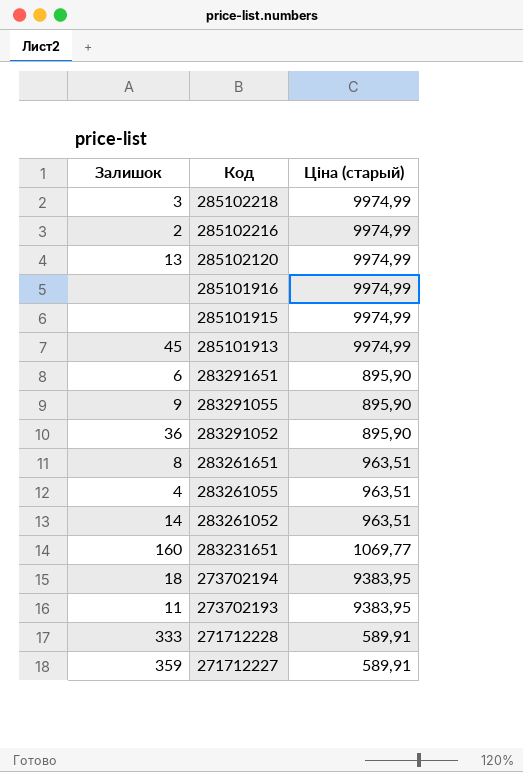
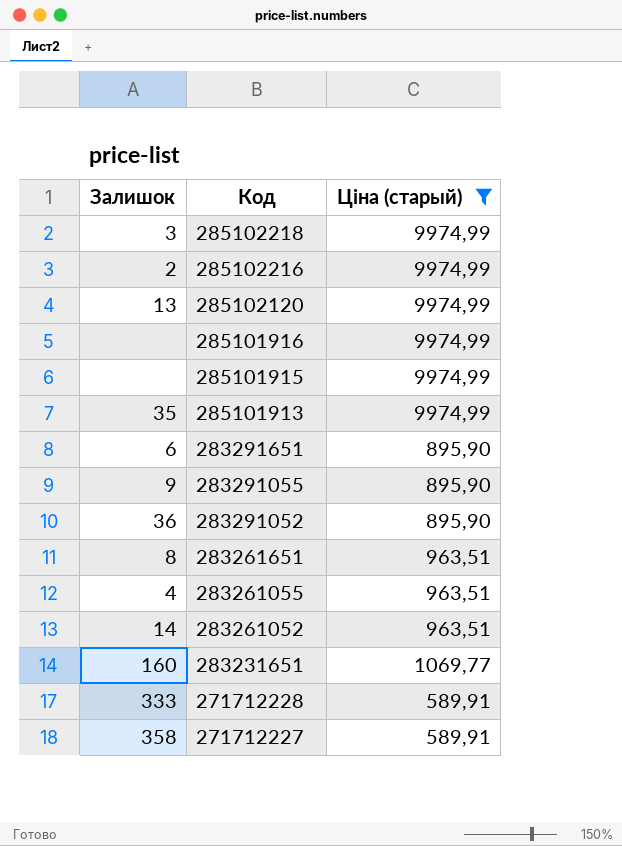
filter: none -> Ціна (старый) != 9383,95
285101913 | Залишок: 45 -> 35
271712227 | Залишок: 359 -> 358

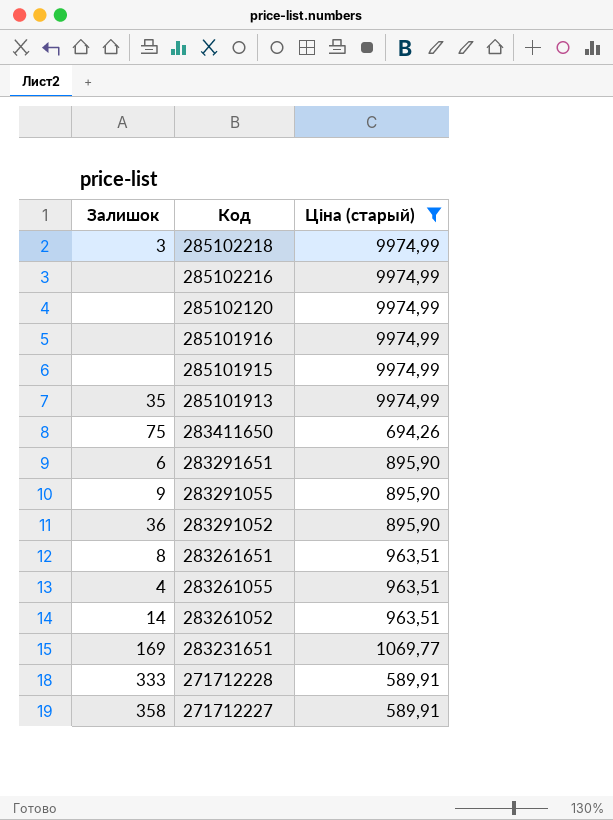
285102216 | Залишок: 2 -> none
285102120 | Залишок: 13 -> none
row 283411650: none -> 75 | 694,26
283231651 | Залишок: 160 -> 169

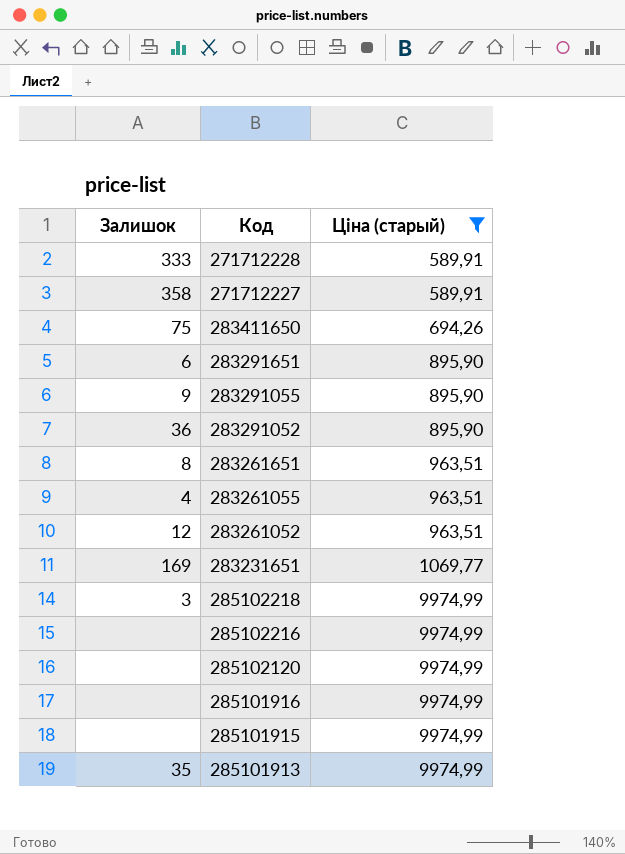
row order: Код descending -> Ціна (старый) ascending
283261052 | Залишок: 14 -> 12

